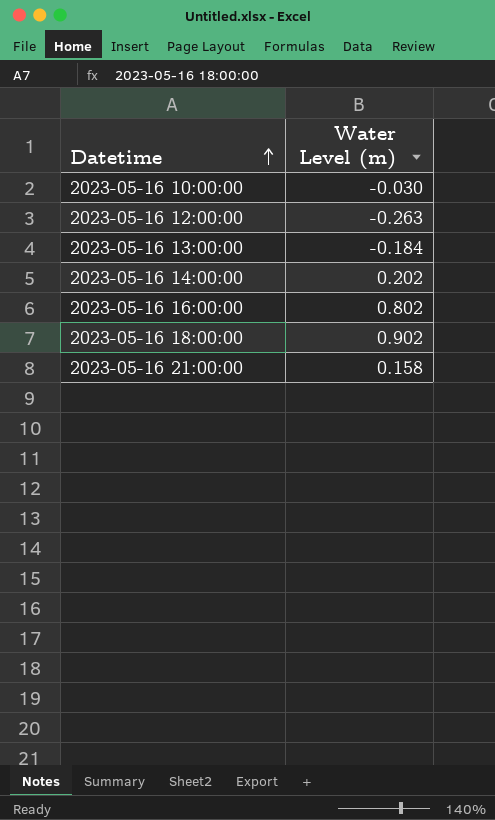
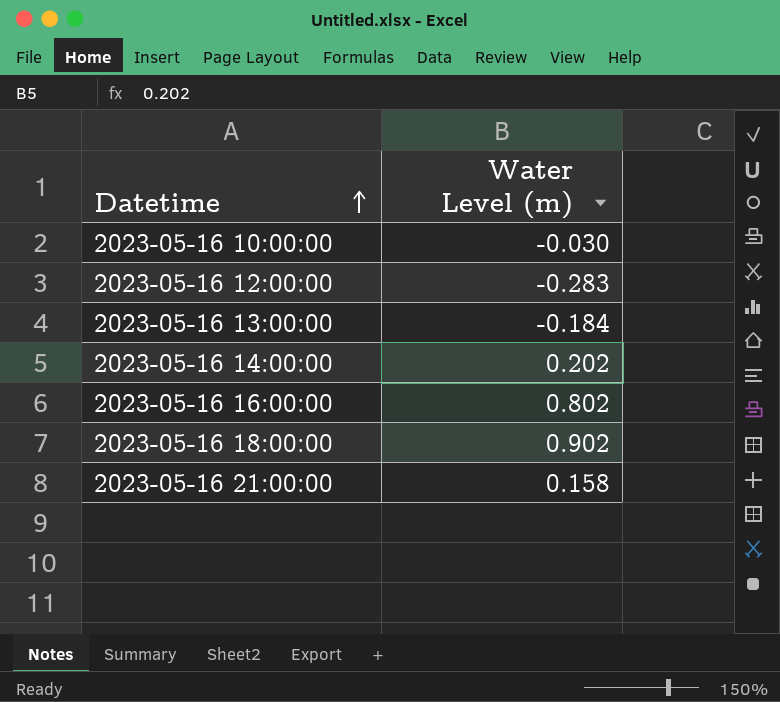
2023-05-16 12:00:00 | Water Level (m): -0.263 -> -0.283

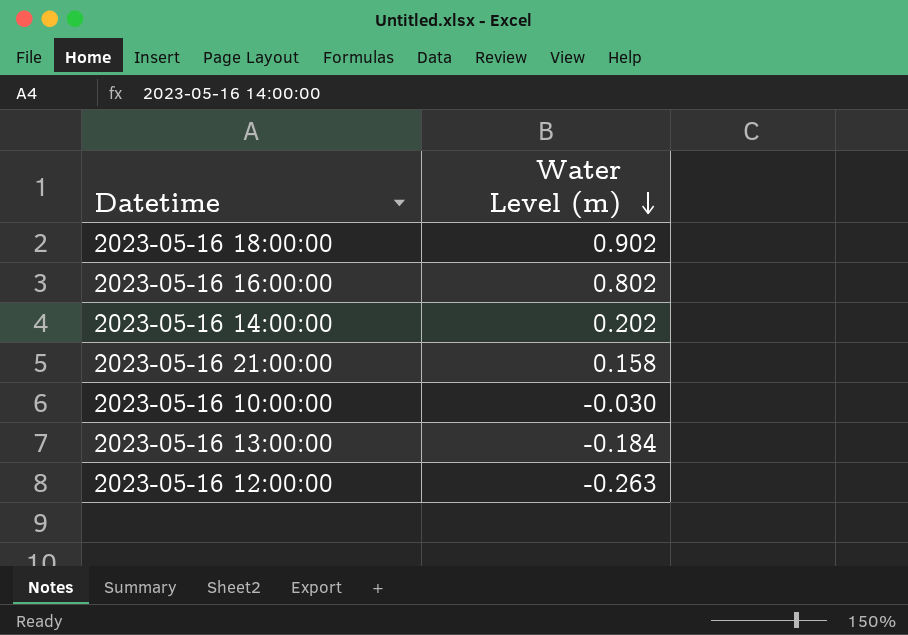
row order: Datetime ascending -> Water Level (m) descending
2023-05-16 12:00:00 | Water Level (m): -0.283 -> -0.263

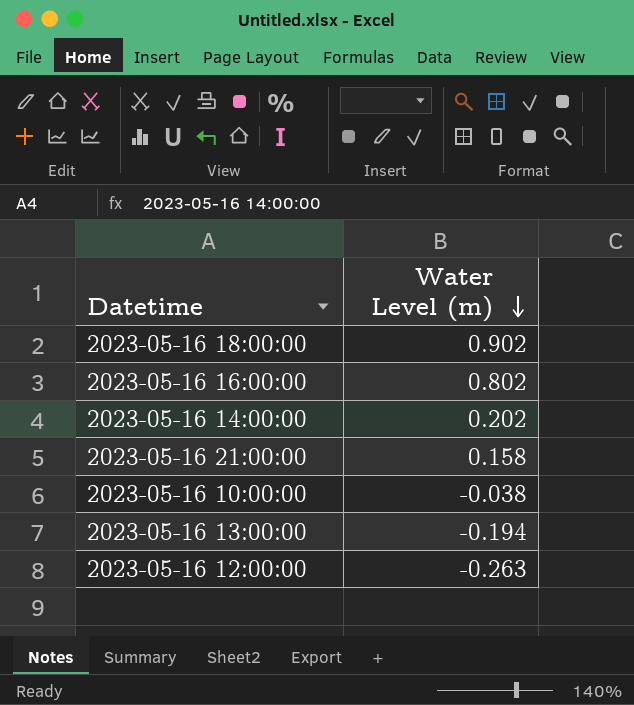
2023-05-16 10:00:00 | Water Level (m): -0.030 -> -0.038
2023-05-16 13:00:00 | Water Level (m): -0.184 -> -0.194

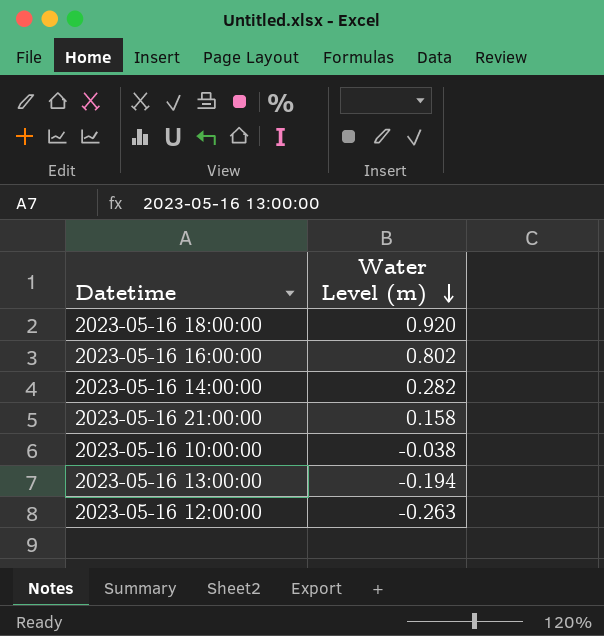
2023-05-16 18:00:00 | Water Level (m): 0.902 -> 0.920
2023-05-16 14:00:00 | Water Level (m): 0.202 -> 0.282

